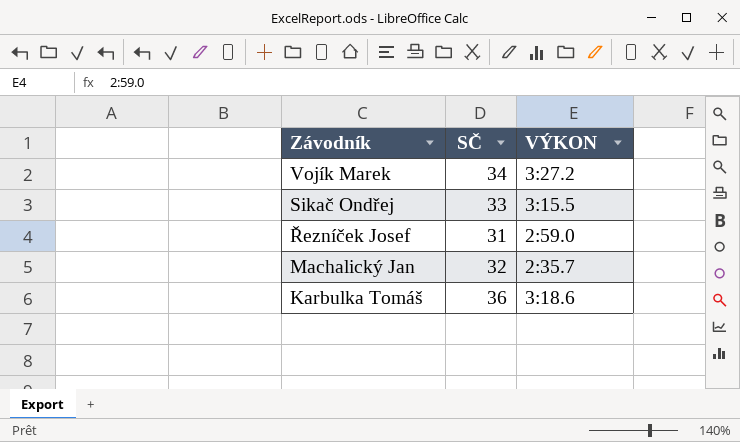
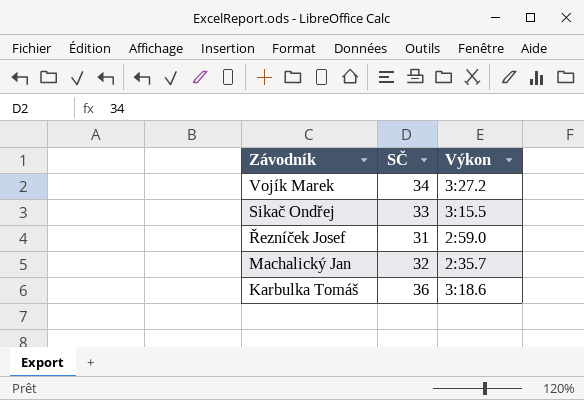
column name: VÝKON -> Výkon

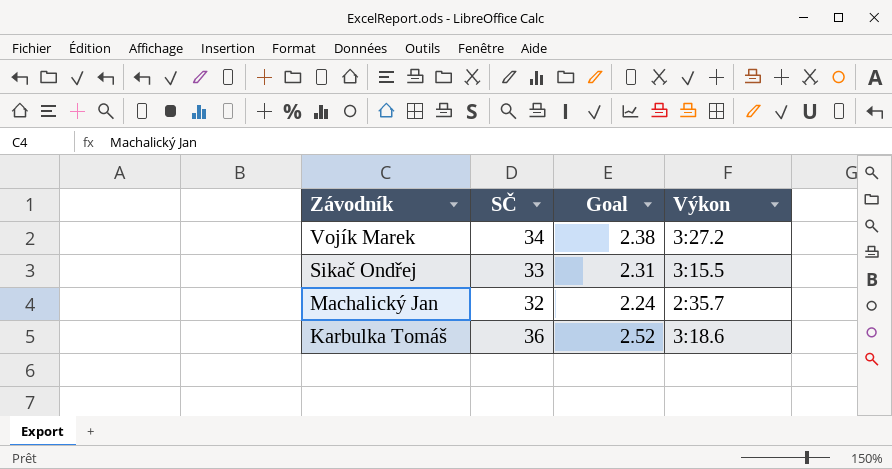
column Goal | formula: none -> [SČ] * 0.07
row Řezníček Josef: 31 | 2:59.0 -> none

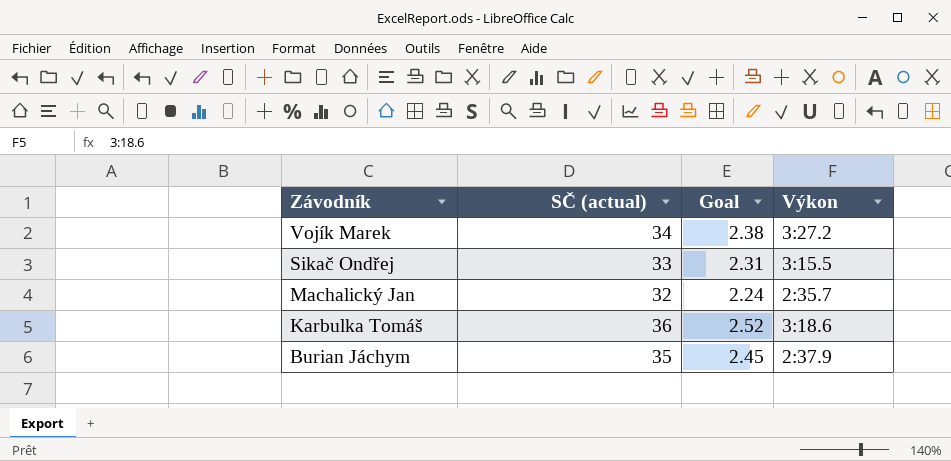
column name: SČ -> SČ (actual)
row Burian Jáchym: none -> 35 | 2.45 | 2:37.9

